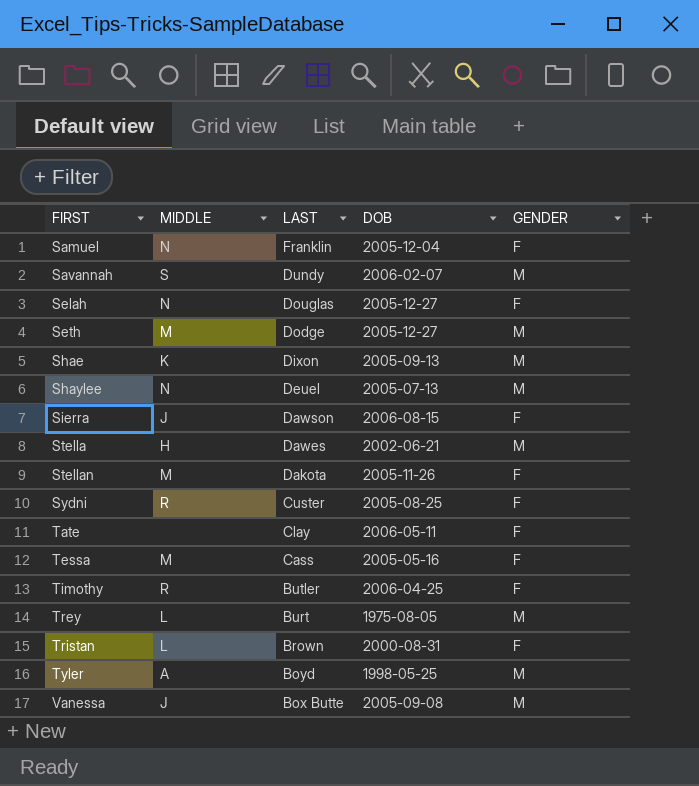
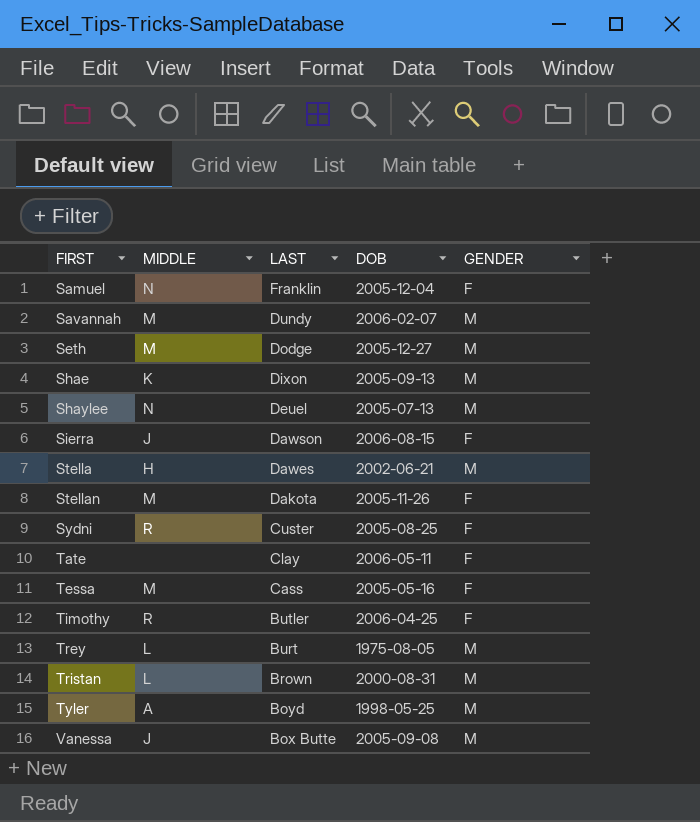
row Selah: N | Douglas | 2005-12-27 | F -> none
Savannah | MIDDLE: S -> M
Tristan | GENDER: F -> M

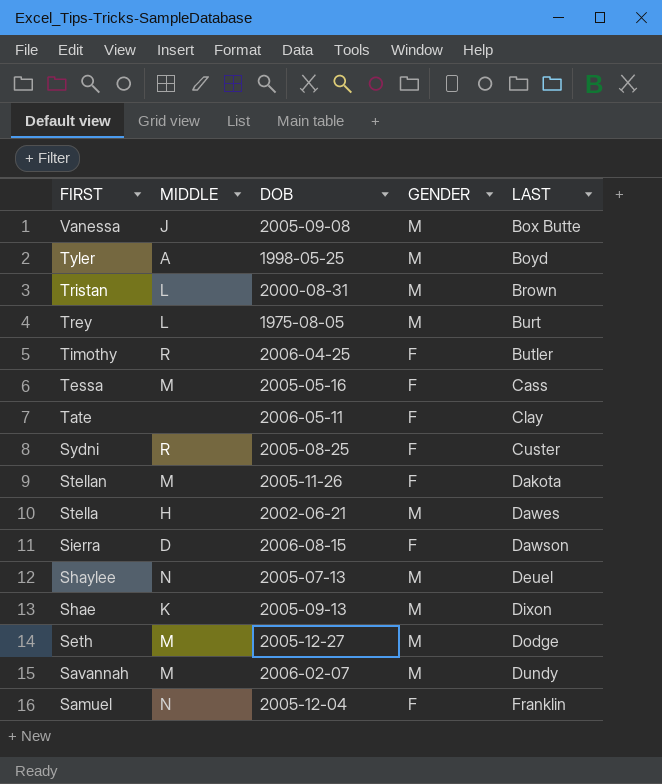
row order: FIRST ascending -> FIRST descending
column LAST | position: 3 -> 5
Sierra | MIDDLE: J -> D

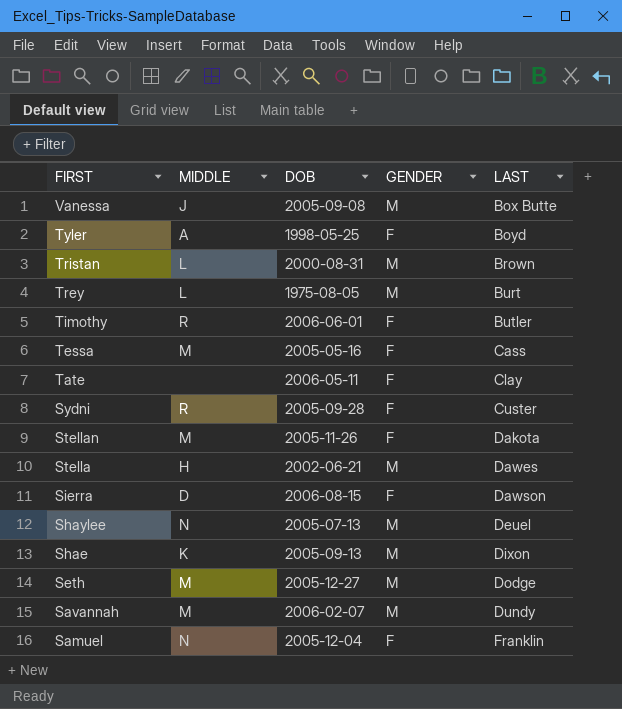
Tyler | GENDER: M -> F
Timothy | DOB: 2006-04-25 -> 2006-06-01
Sydni | DOB: 2005-08-25 -> 2005-09-28

